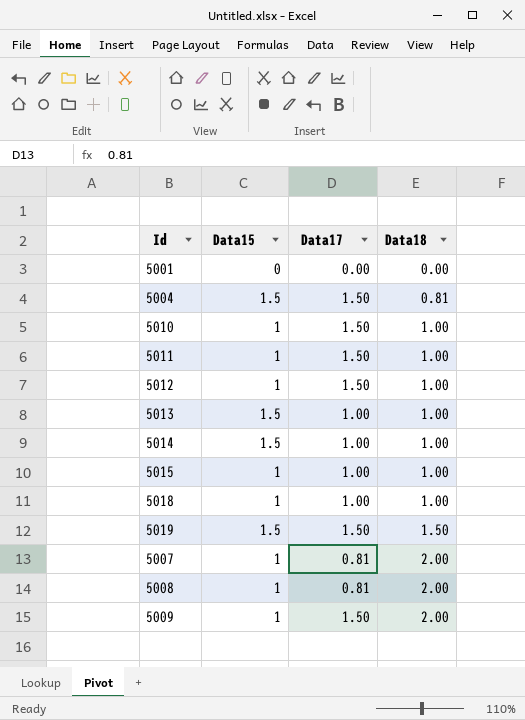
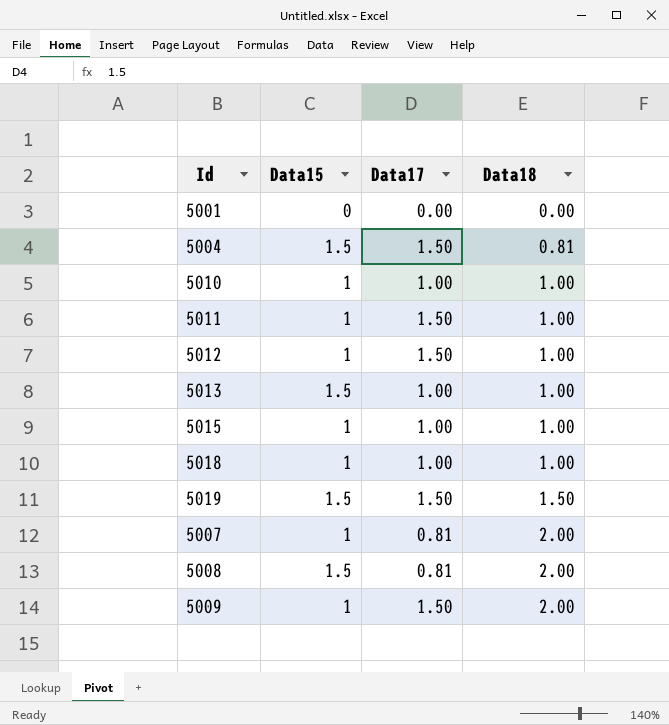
row 5014: 1.5 | 1.00 | 1.00 -> none
5010 | Data17: 1.50 -> 1.00
5008 | Data15: 1 -> 1.5

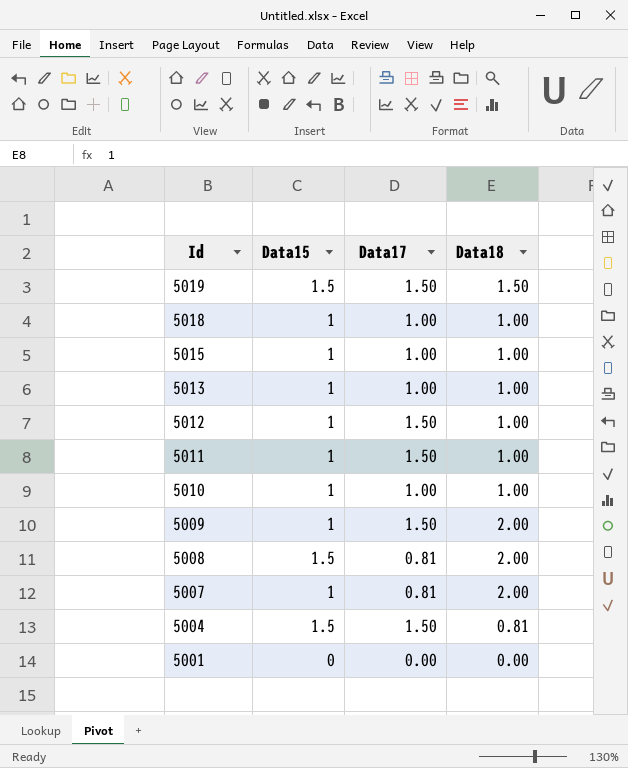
row order: Data18 ascending -> Id descending
5013 | Data15: 1.5 -> 1

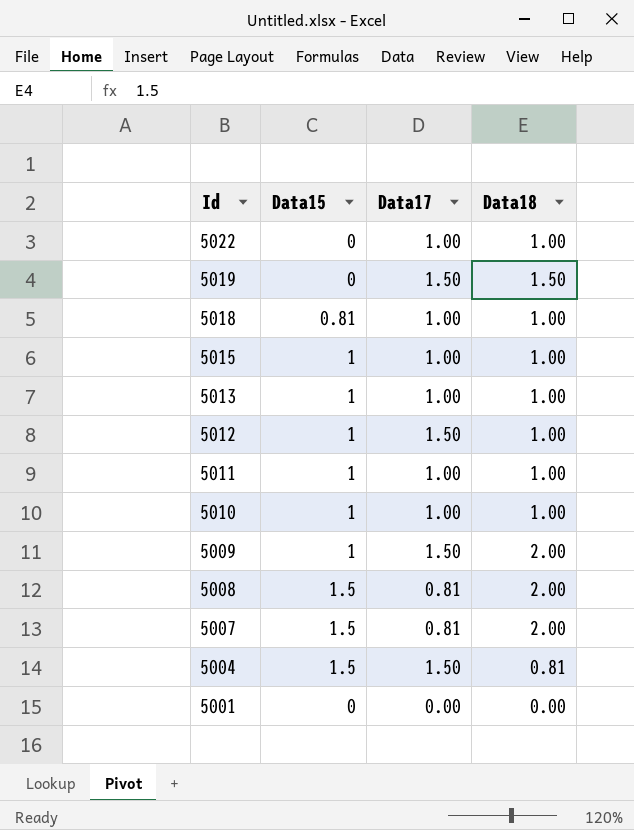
row 5022: none -> 0 | 1.00 | 1.00
5019 | Data15: 1.5 -> 0
5018 | Data15: 1 -> 0.81
5011 | Data17: 1.50 -> 1.00
5007 | Data15: 1 -> 1.5

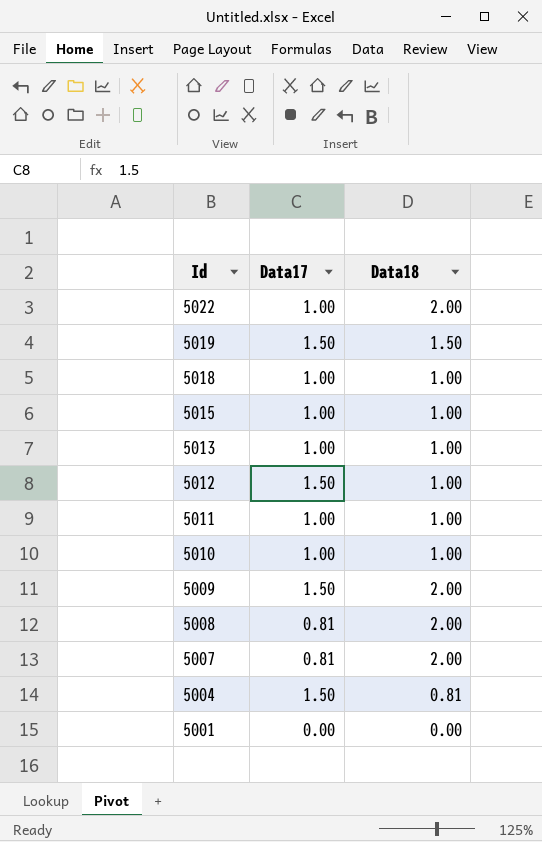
column Data15 | position: 2 -> none
5022 | Data18: 1.00 -> 2.00

